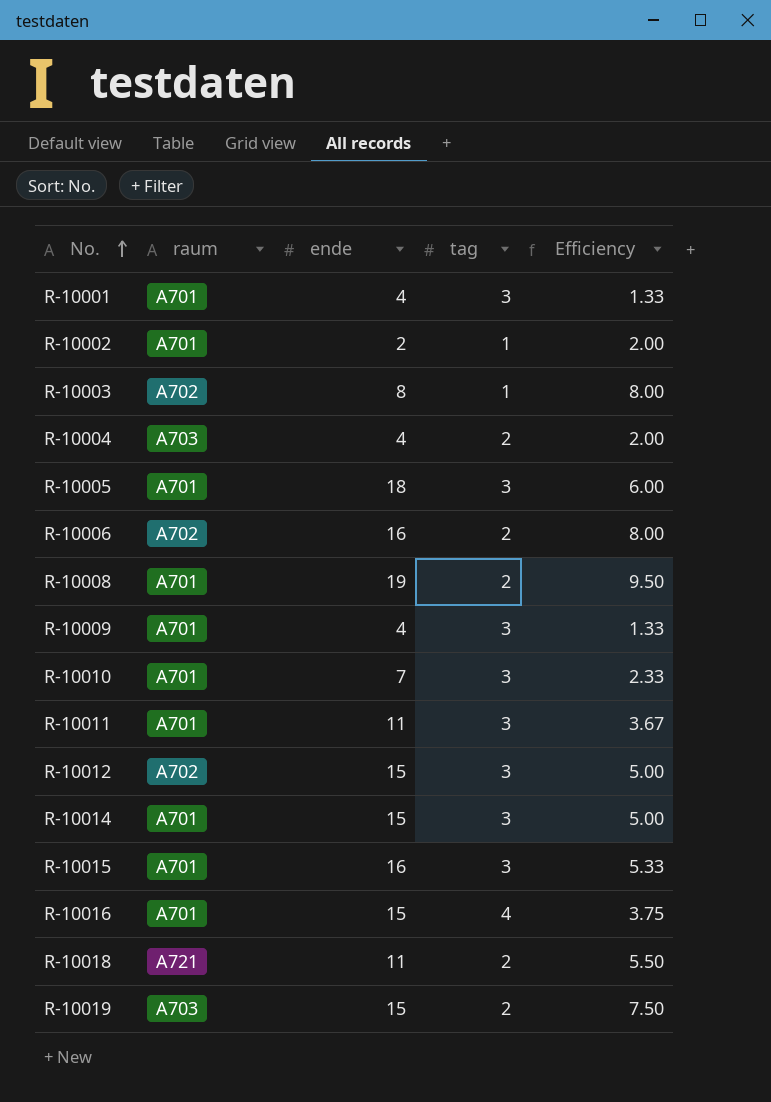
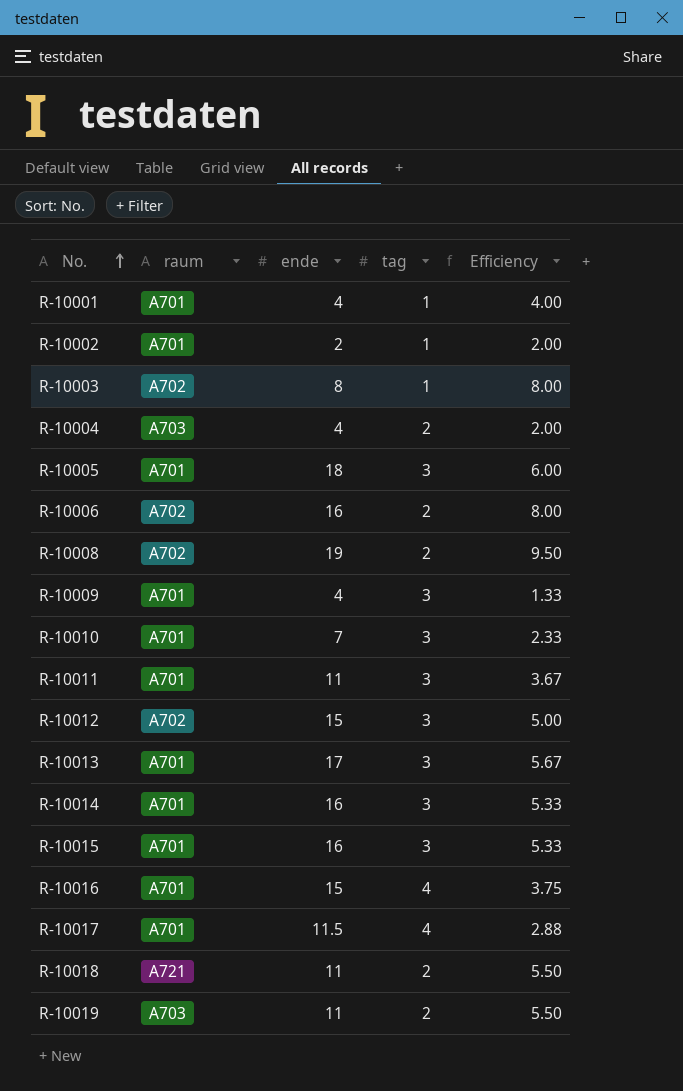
R-10001 | tag: 3 -> 1
R-10001 | Efficiency: 1.33 -> 4.00
R-10008 | raum: A701 -> A702
row R-10013: none -> A701 | 17 | 3 | 5.67
R-10014 | ende: 15 -> 16
R-10014 | Efficiency: 5.00 -> 5.33
row R-10017: none -> A701 | 11.5 | 4 | 2.88
R-10019 | ende: 15 -> 11
R-10019 | Efficiency: 7.50 -> 5.50

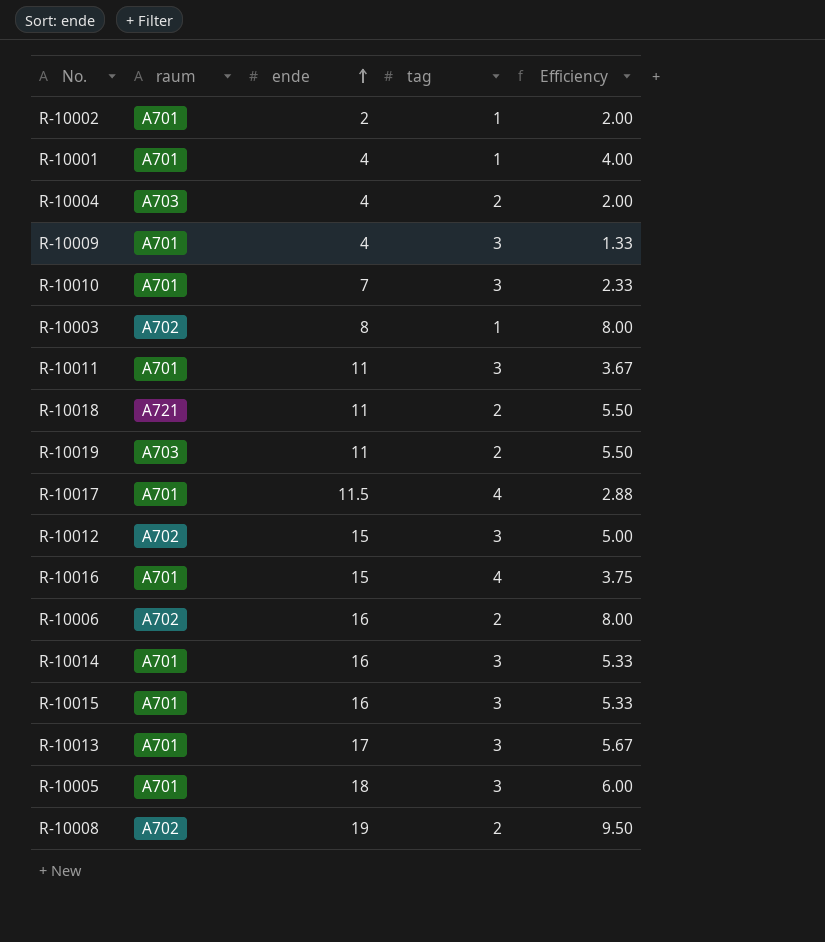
row order: No. ascending -> ende ascending

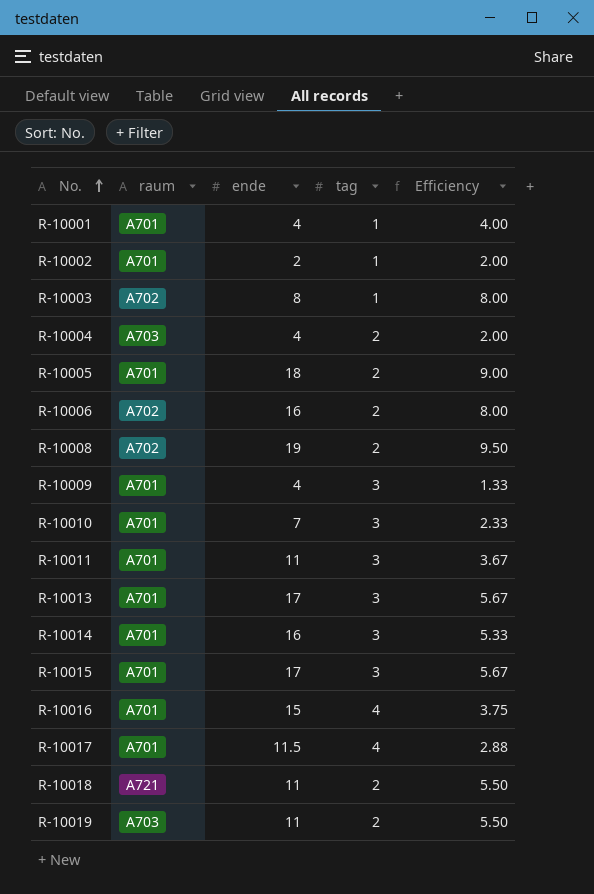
row order: ende ascending -> No. ascending
row R-10012: A702 | 15 | 3 | 5.00 -> none
R-10005 | tag: 3 -> 2
R-10005 | Efficiency: 6.00 -> 9.00
R-10015 | ende: 16 -> 17
R-10015 | Efficiency: 5.33 -> 5.67

